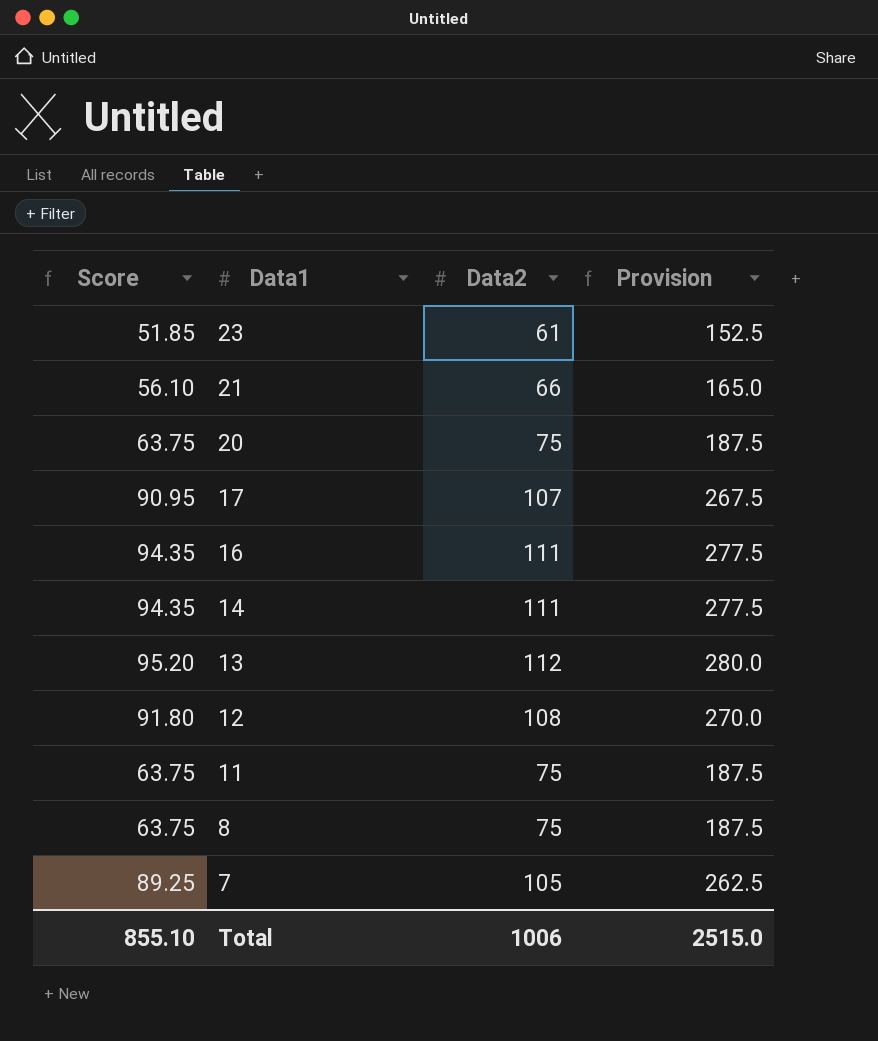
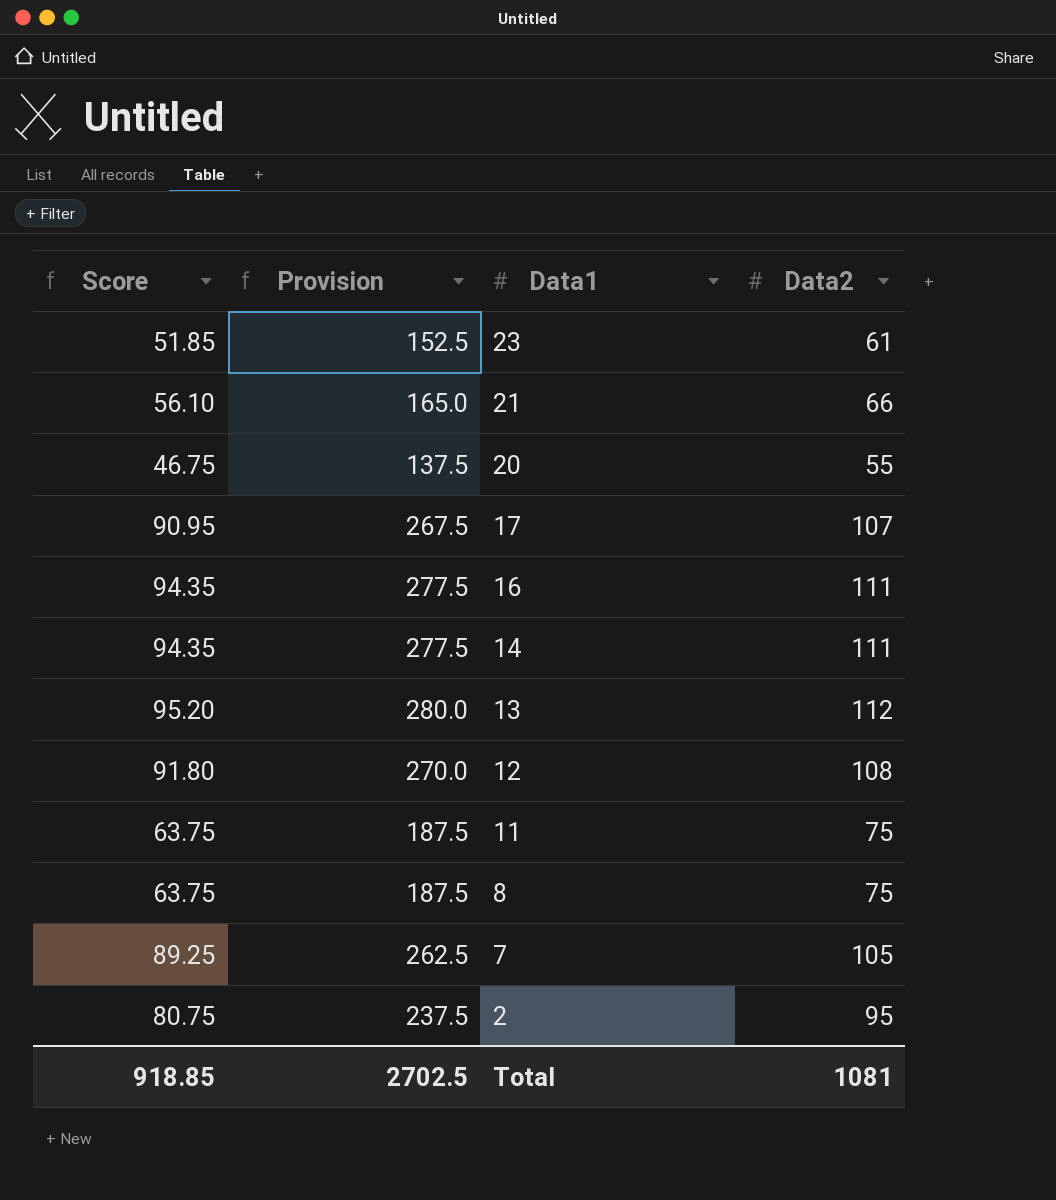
column Provision | position: 4 -> 2
20 | Score: 63.75 -> 46.75
20 | Provision: 187.5 -> 137.5
20 | Data2: 75 -> 55
row 2: none -> 80.75 | 237.5 | 95
Total | Score: 855.10 -> 918.85
Total | Provision: 2515.0 -> 2702.5
Total | Data2: 1006 -> 1081

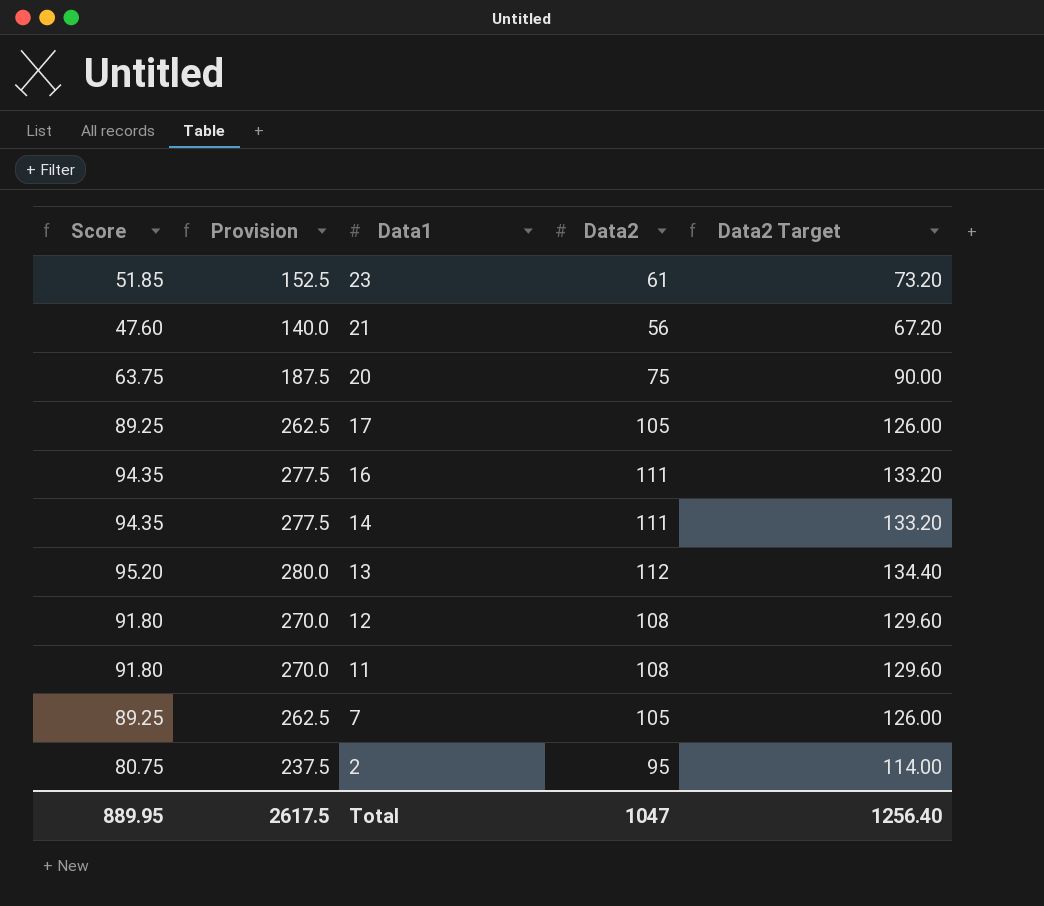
column Data2 Target | formula: none -> [Data2] * 1.2
row 8: 63.75 | 187.5 | 75 -> none
21 | Score: 56.10 -> 47.60
21 | Provision: 165.0 -> 140.0
21 | Data2: 66 -> 56
20 | Score: 46.75 -> 63.75
20 | Provision: 137.5 -> 187.5
20 | Data2: 55 -> 75
17 | Score: 90.95 -> 89.25
17 | Provision: 267.5 -> 262.5
17 | Data2: 107 -> 105
11 | Score: 63.75 -> 91.80
11 | Provision: 187.5 -> 270.0
11 | Data2: 75 -> 108
Total | Score: 918.85 -> 889.95
Total | Provision: 2702.5 -> 2617.5
Total | Data2: 1081 -> 1047

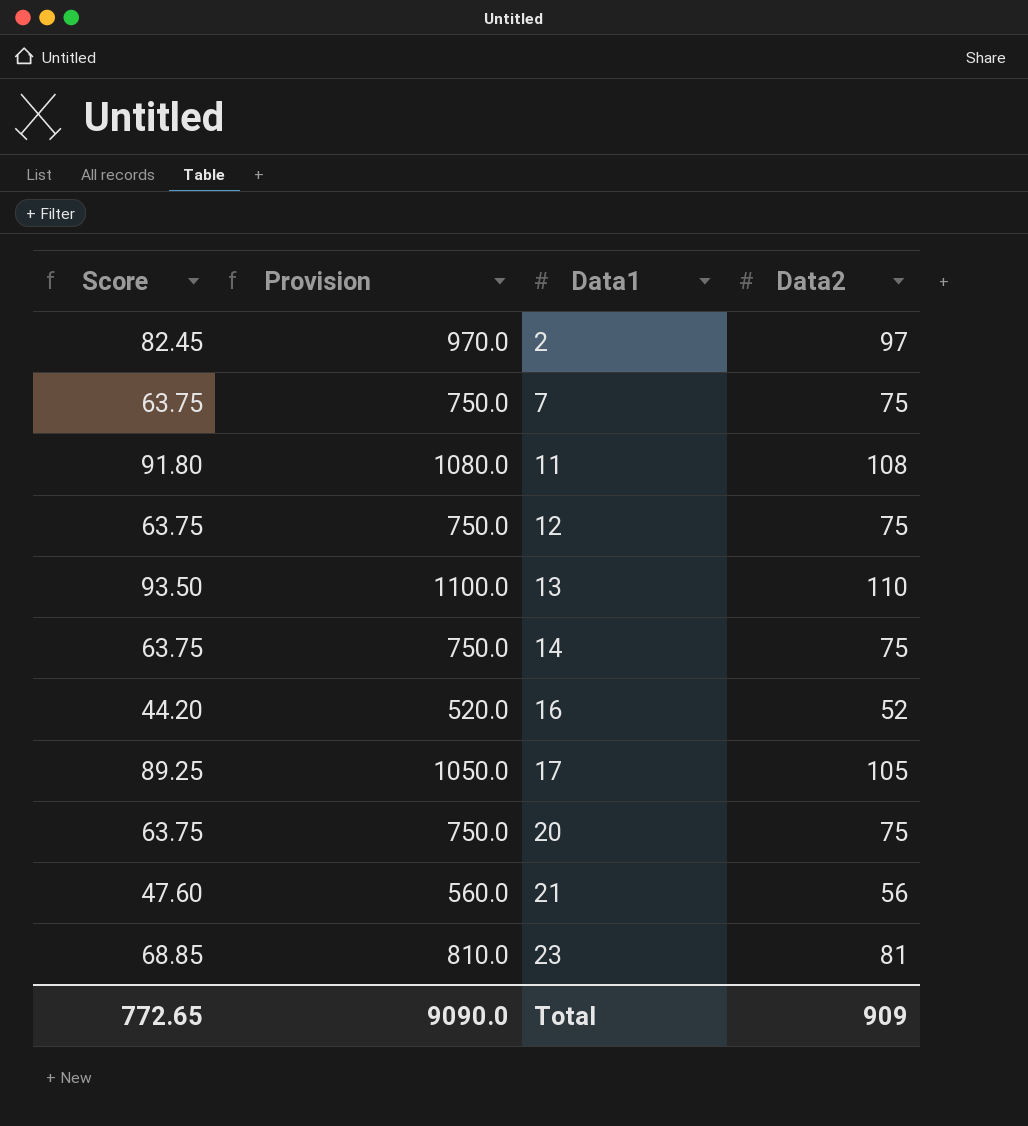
row order: Data1 descending -> Data1 ascending
column Data2 Target | formula: [Data2] * 1.2 -> none
column Provision | formula: [Data2] * 2.5 -> [Data2] * 10
2 | Score: 80.75 -> 82.45
2 | Data2: 95 -> 97
7 | Score: 89.25 -> 63.75
7 | Data2: 105 -> 75
12 | Score: 91.80 -> 63.75
12 | Data2: 108 -> 75
13 | Score: 95.20 -> 93.50
13 | Data2: 112 -> 110
14 | Score: 94.35 -> 63.75
14 | Data2: 111 -> 75
16 | Score: 94.35 -> 44.20
16 | Data2: 111 -> 52
23 | Score: 51.85 -> 68.85
23 | Data2: 61 -> 81
Total | Score: 889.95 -> 772.65
Total | Provision: 2617.5 -> 9090.0
Total | Data2: 1047 -> 909

